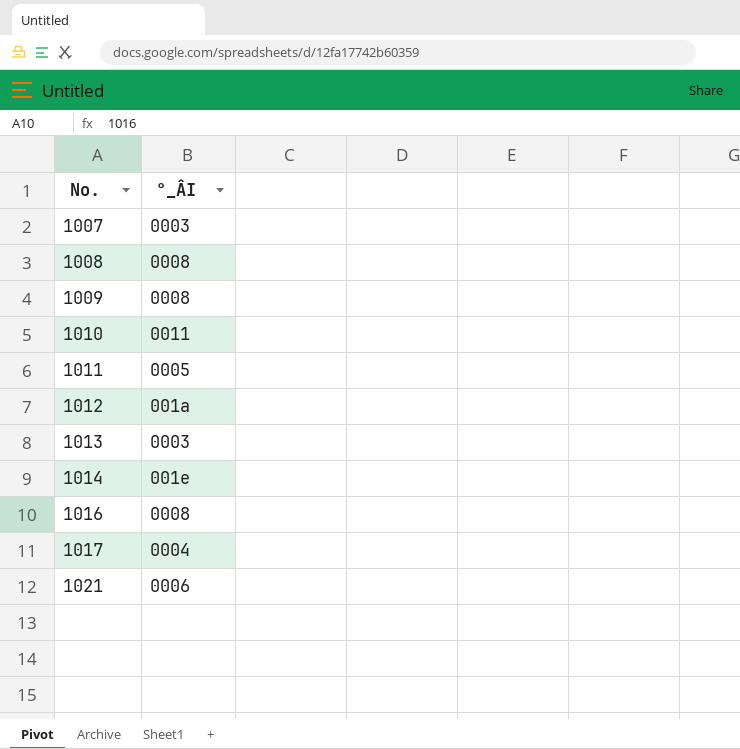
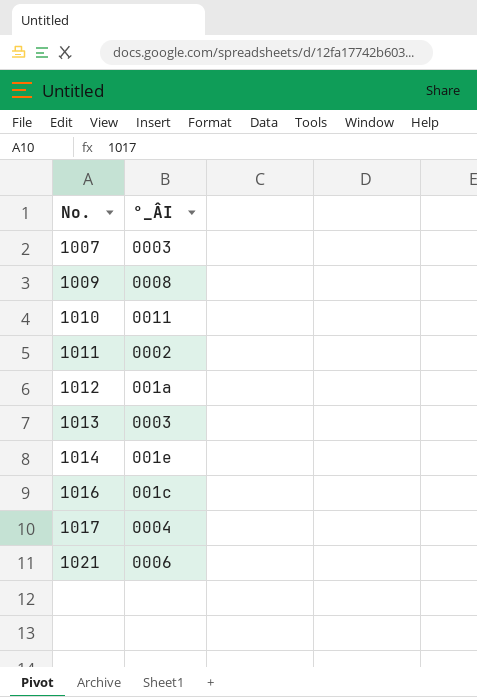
row 1008: 0008 -> none
1011 | °_ÂI: 0005 -> 0002
1016 | °_ÂI: 0008 -> 001c

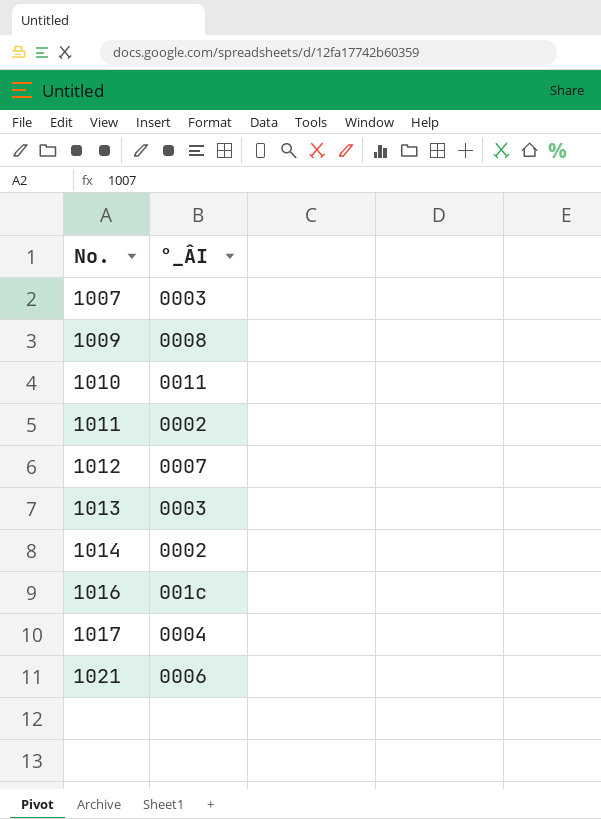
1012 | °_ÂI: 001a -> 0007
1014 | °_ÂI: 001e -> 0002

